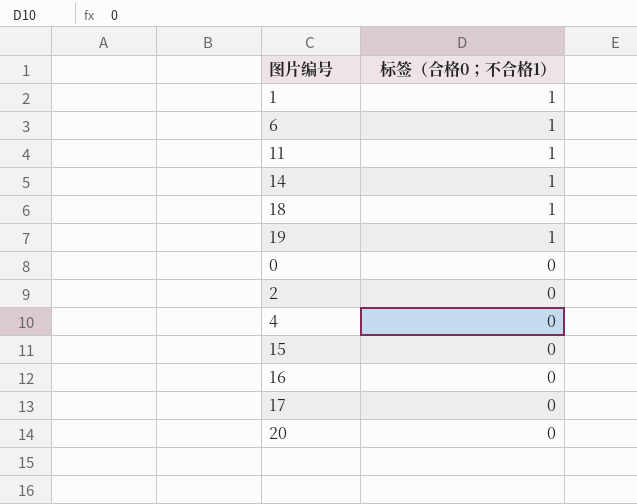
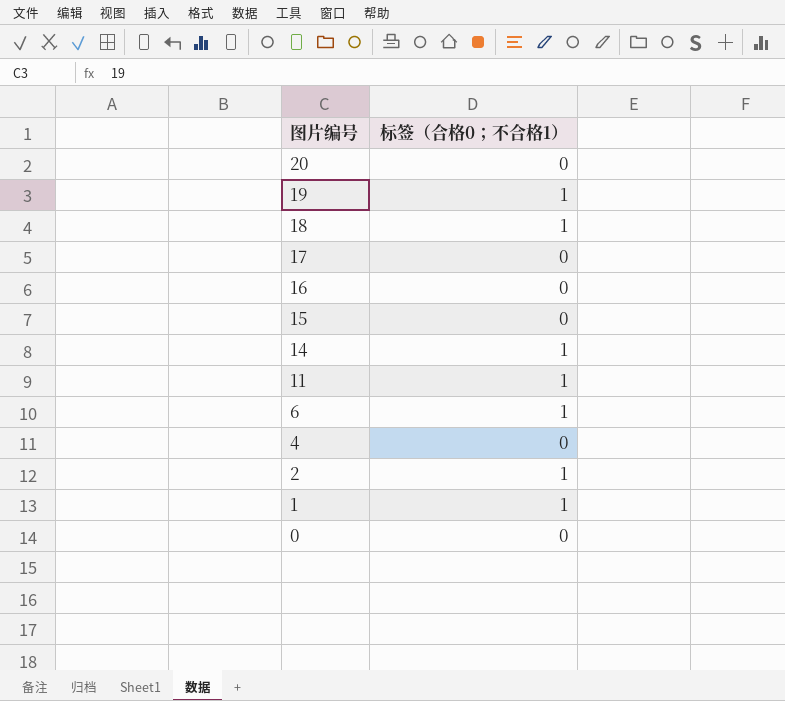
row order: 标签（合格0；不合格1） descending -> 图片编号 descending
2 | 标签（合格0；不合格1）: 0 -> 1

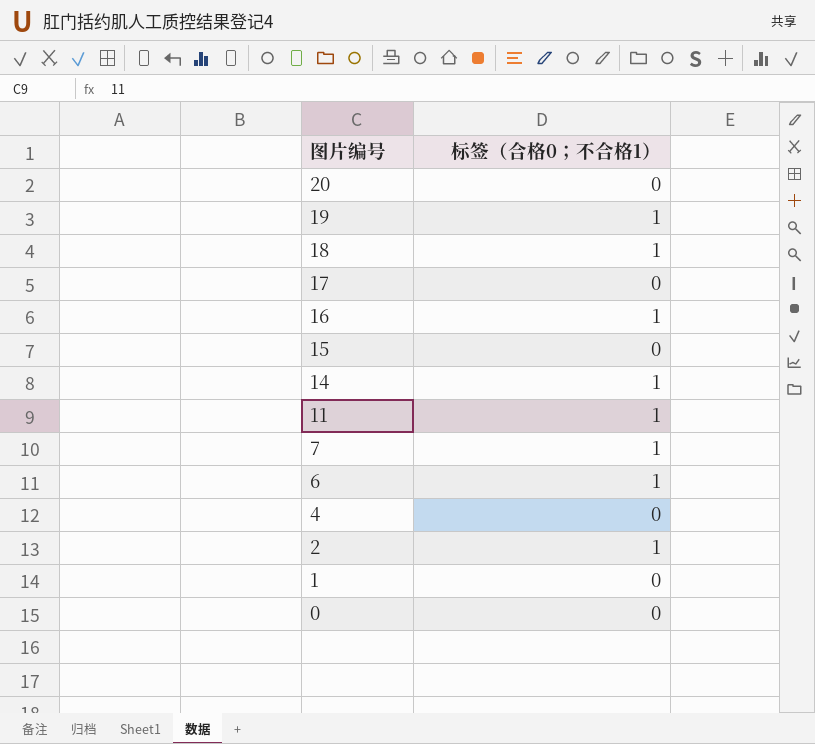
16 | 标签（合格0；不合格1）: 0 -> 1
row 7: none -> 1
1 | 标签（合格0；不合格1）: 1 -> 0

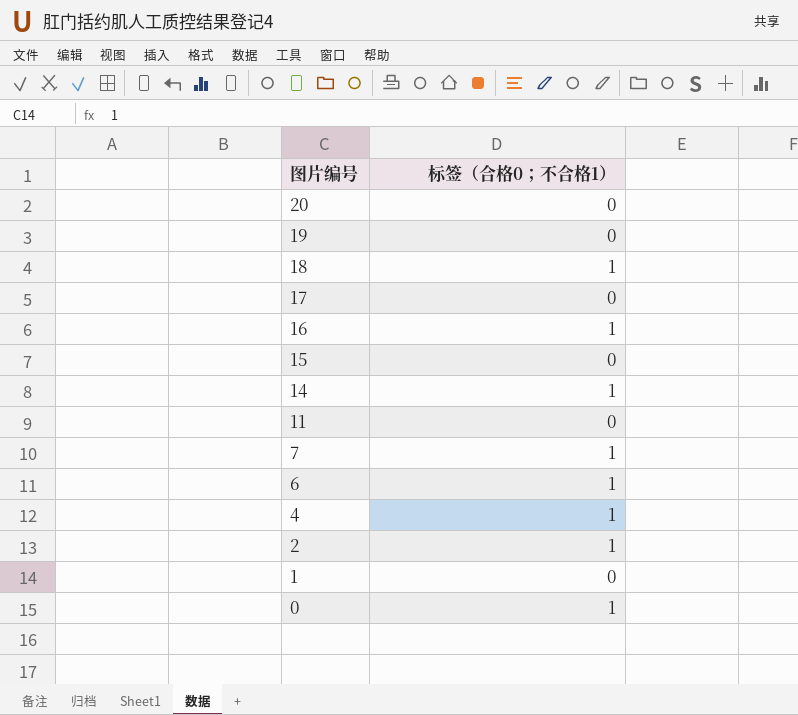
19 | 标签（合格0；不合格1）: 1 -> 0
11 | 标签（合格0；不合格1）: 1 -> 0
4 | 标签（合格0；不合格1）: 0 -> 1
0 | 标签（合格0；不合格1）: 0 -> 1

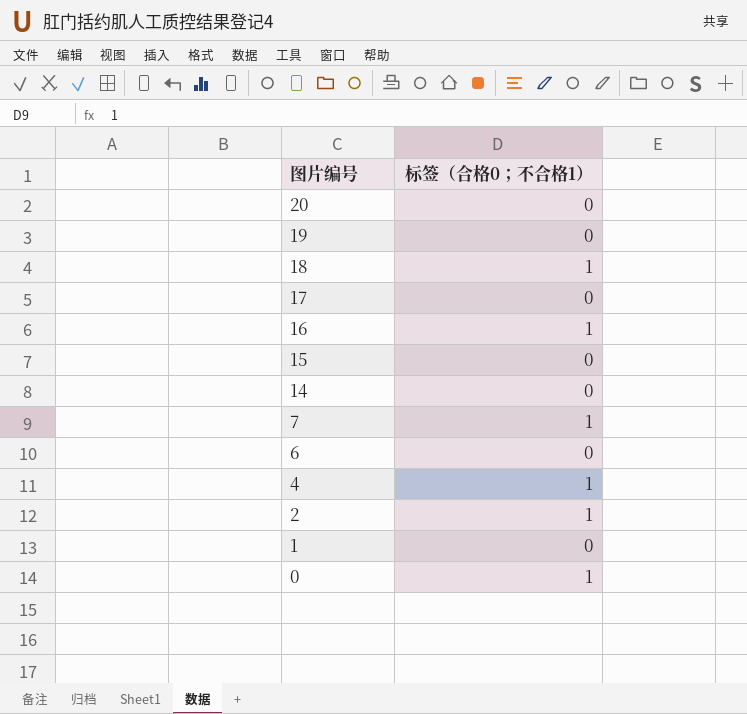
row 11: 0 -> none
14 | 标签（合格0；不合格1）: 1 -> 0
6 | 标签（合格0；不合格1）: 1 -> 0

